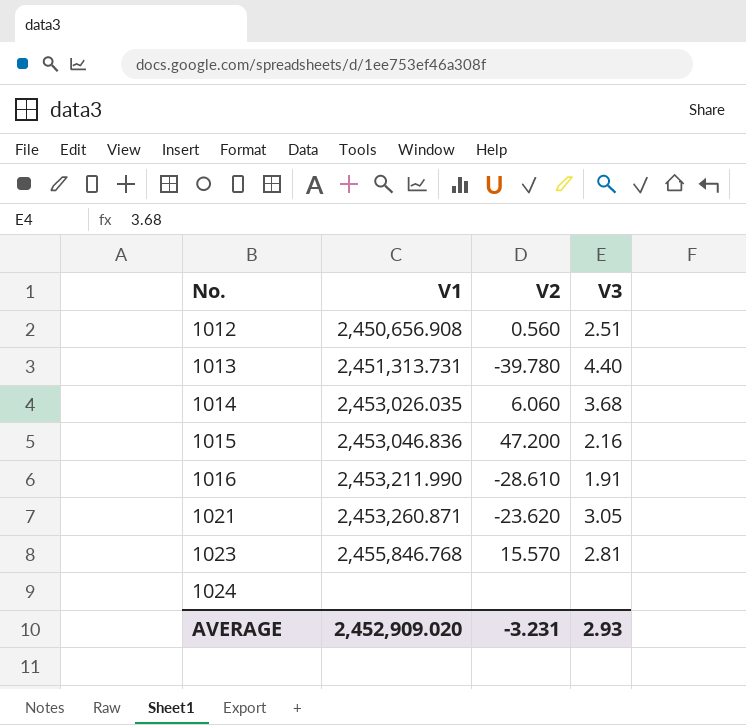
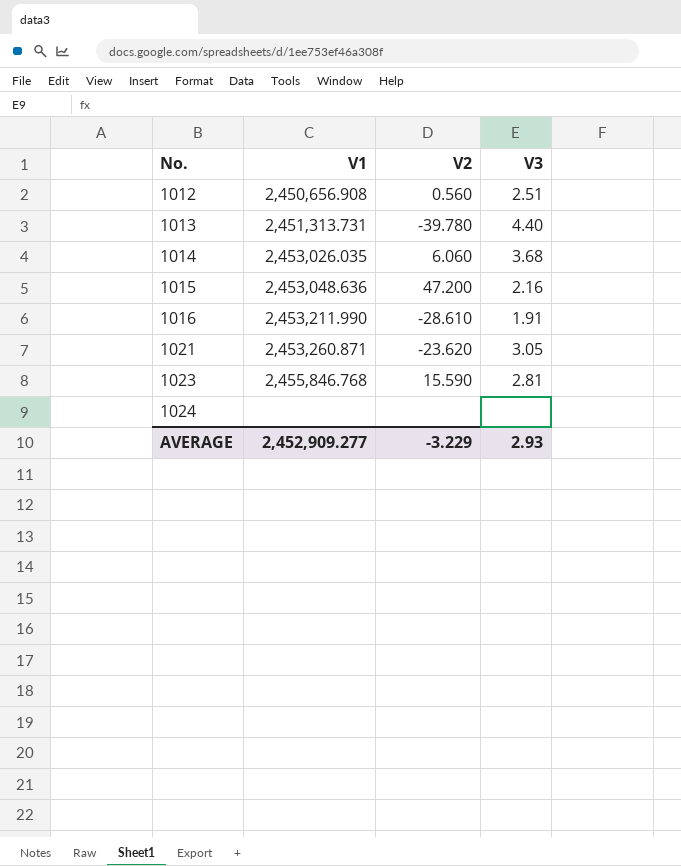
1015 | V1: 2,453,046.836 -> 2,453,048.636
1023 | V2: 15.570 -> 15.590
AVERAGE | V1: 2,452,909.020 -> 2,452,909.277
AVERAGE | V2: -3.231 -> -3.229

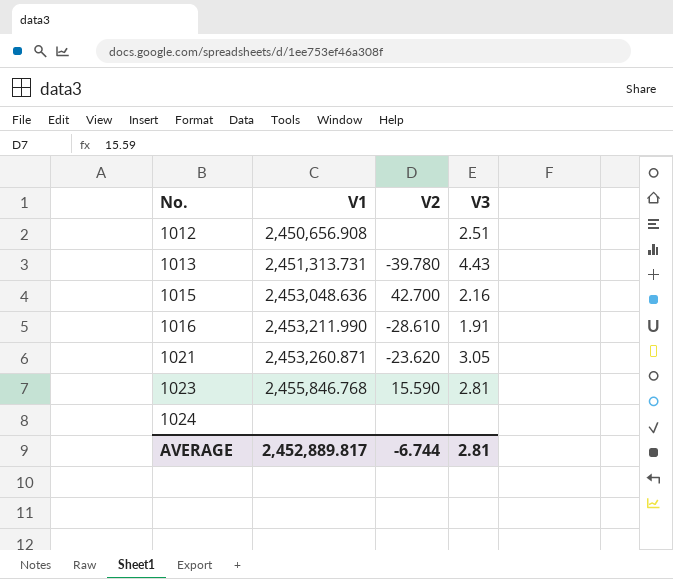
row 1014: 2,453,026.035 | 6.060 | 3.68 -> none
1012 | V2: 0.560 -> none
1013 | V3: 4.40 -> 4.43
1015 | V2: 47.200 -> 42.700
AVERAGE | V1: 2,452,909.277 -> 2,452,889.817
AVERAGE | V2: -3.229 -> -6.744
AVERAGE | V3: 2.93 -> 2.81

